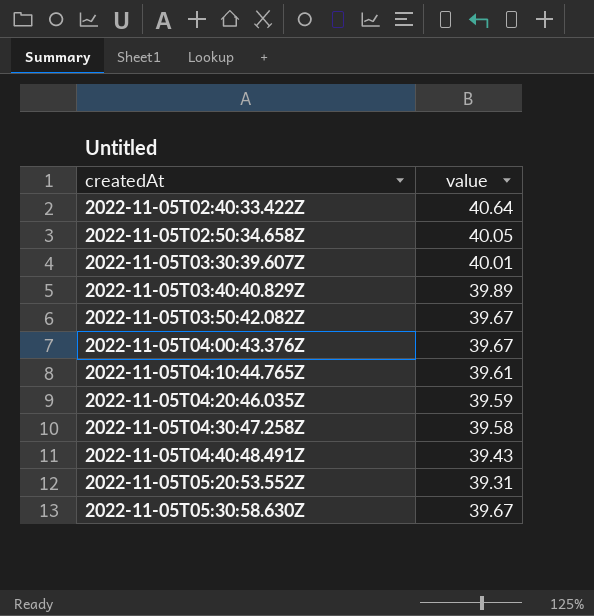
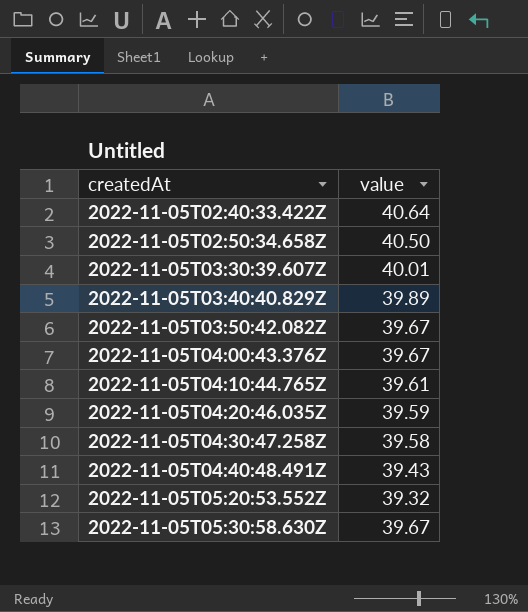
2022-11-05T02:50:34.658Z | value: 40.05 -> 40.50
2022-11-05T05:20:53.552Z | value: 39.31 -> 39.32

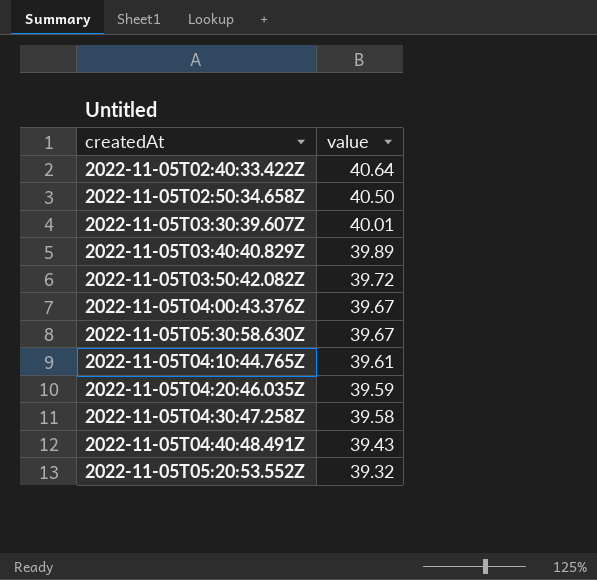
row order: createdAt ascending -> value descending
2022-11-05T03:50:42.082Z | value: 39.67 -> 39.72

